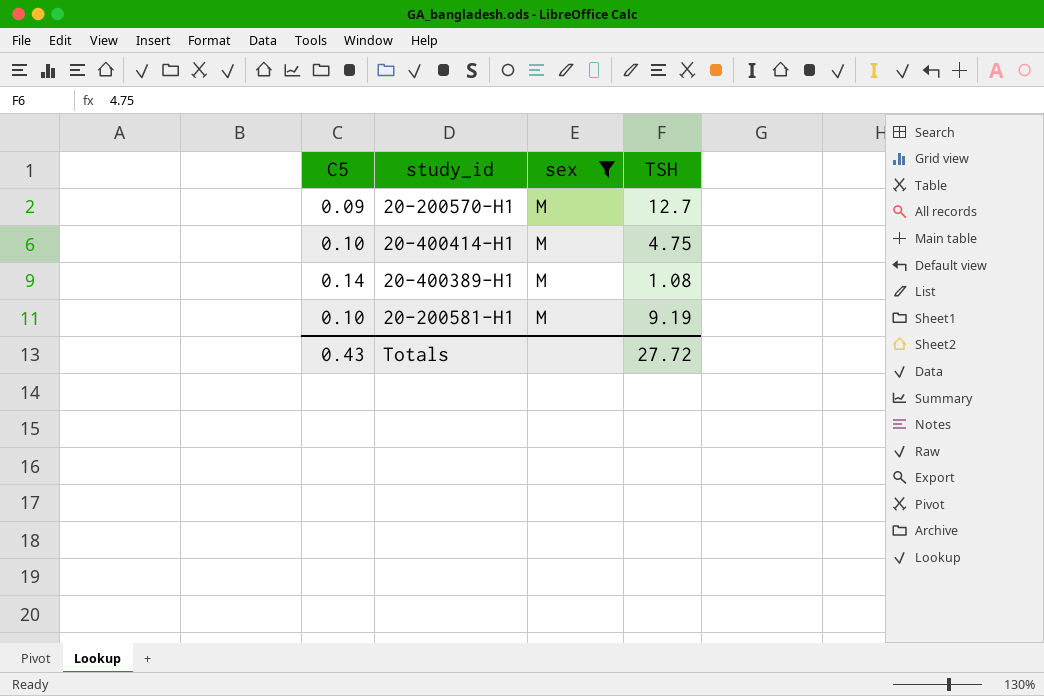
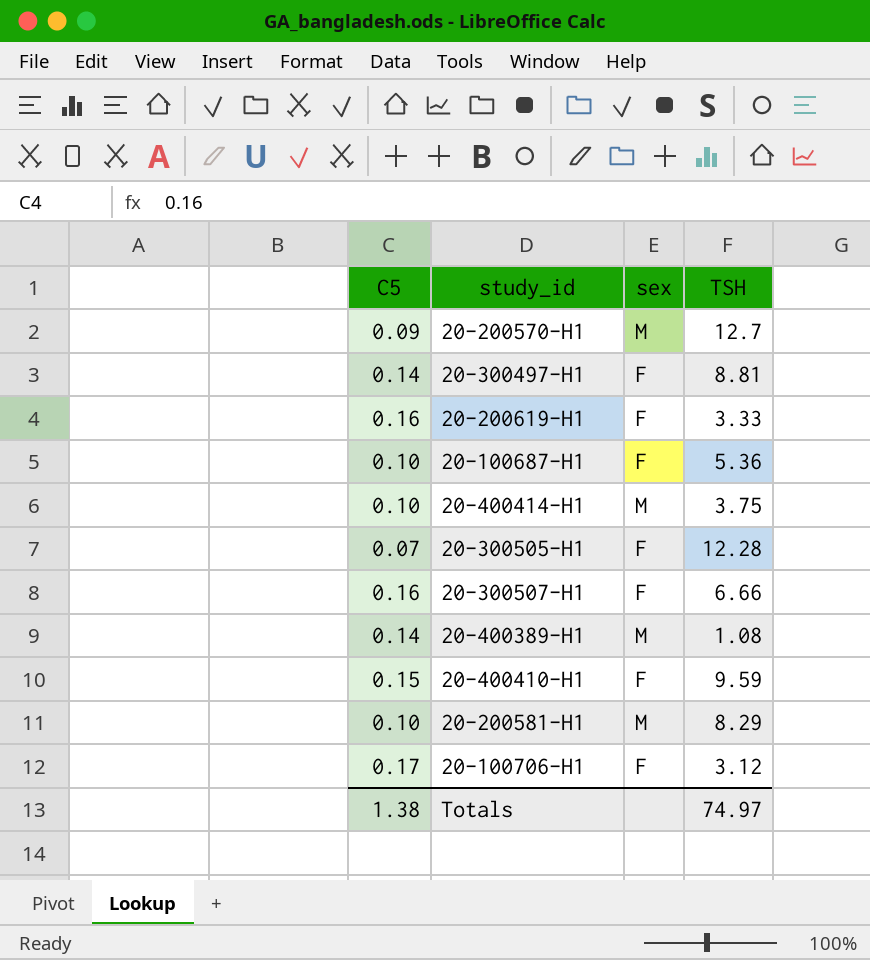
filter: sex = M -> none
20-400414-H1 | TSH: 4.75 -> 3.75
20-200581-H1 | TSH: 9.19 -> 8.29
Totals | C5: 0.43 -> 1.38
Totals | TSH: 27.72 -> 74.97

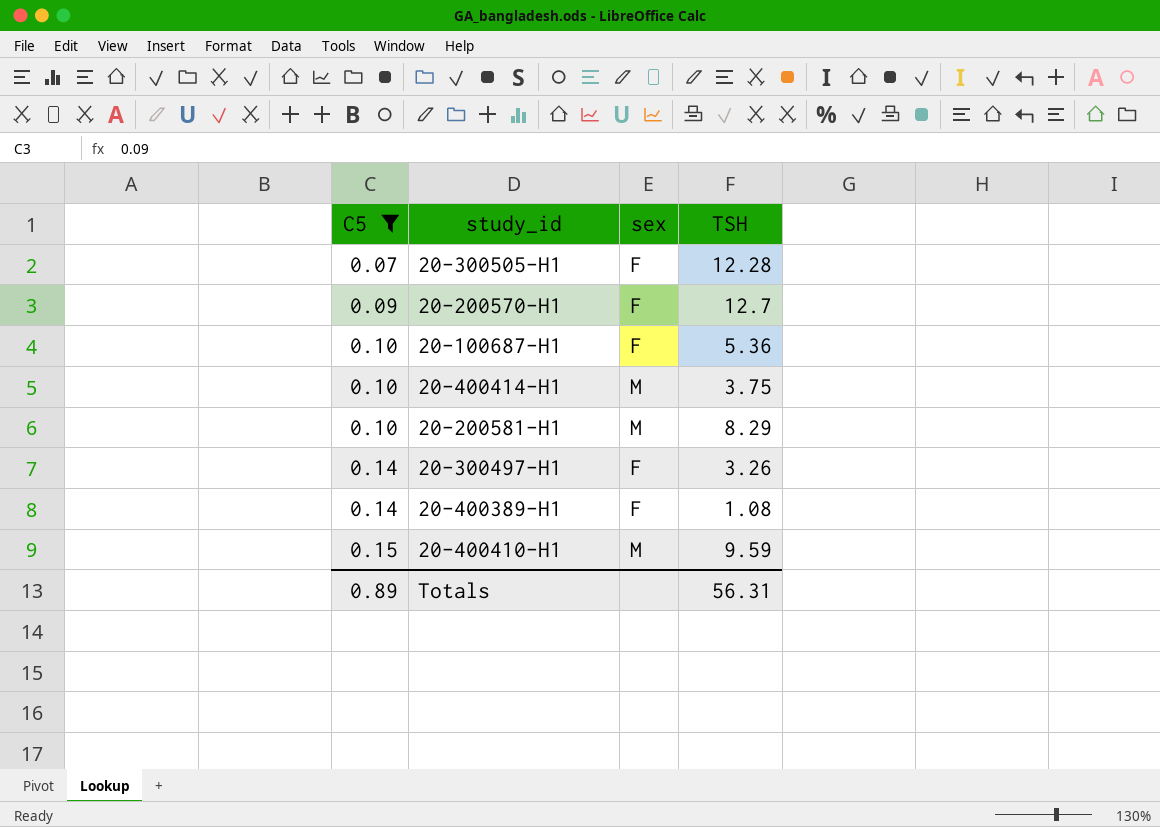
filter: none -> C5 <= 0.15
row order: none -> C5 ascending
20-200570-H1 | sex: M -> F
20-300497-H1 | TSH: 8.81 -> 3.26
20-400389-H1 | sex: M -> F
20-400410-H1 | sex: F -> M
Totals | C5: 1.38 -> 0.89
Totals | TSH: 74.97 -> 56.31

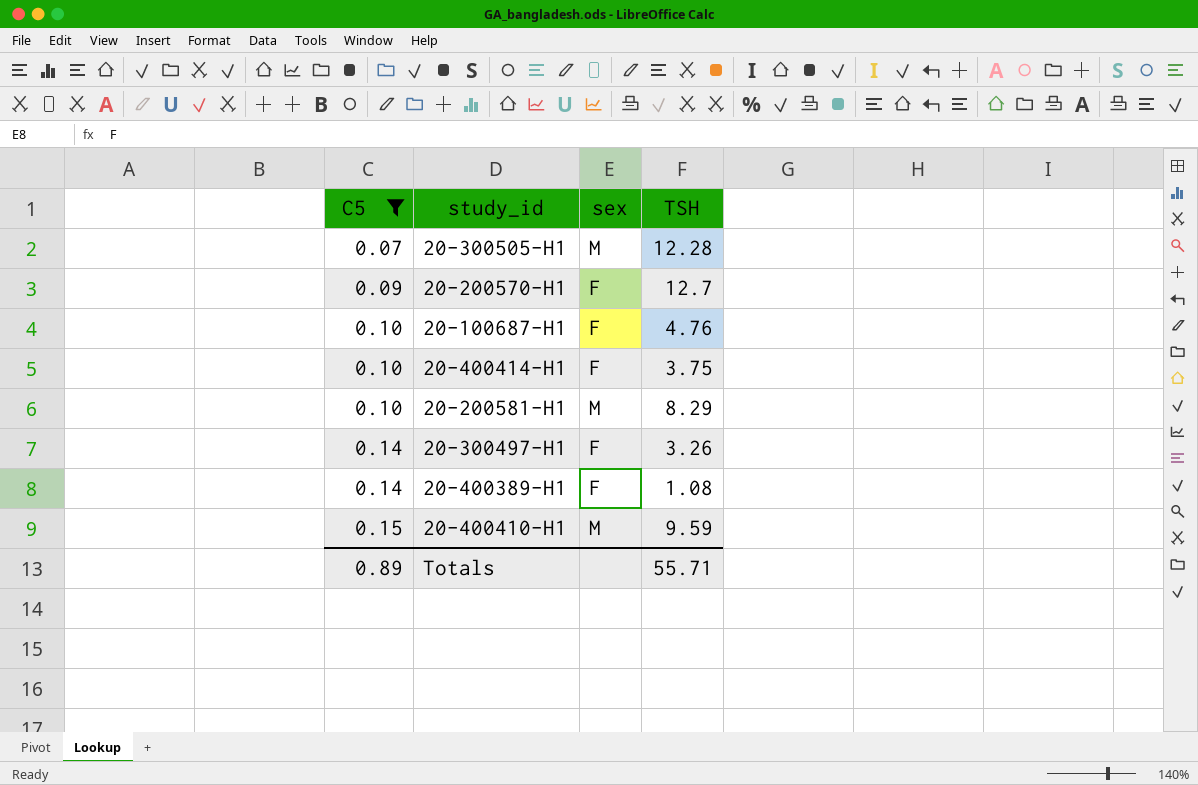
20-300505-H1 | sex: F -> M
20-100687-H1 | TSH: 5.36 -> 4.76
20-400414-H1 | sex: M -> F
Totals | TSH: 56.31 -> 55.71

